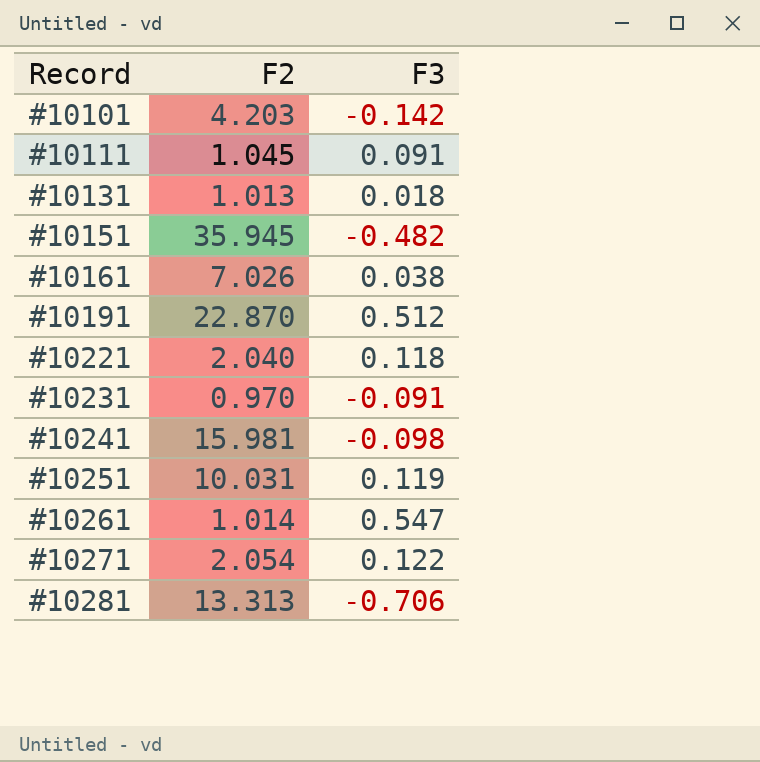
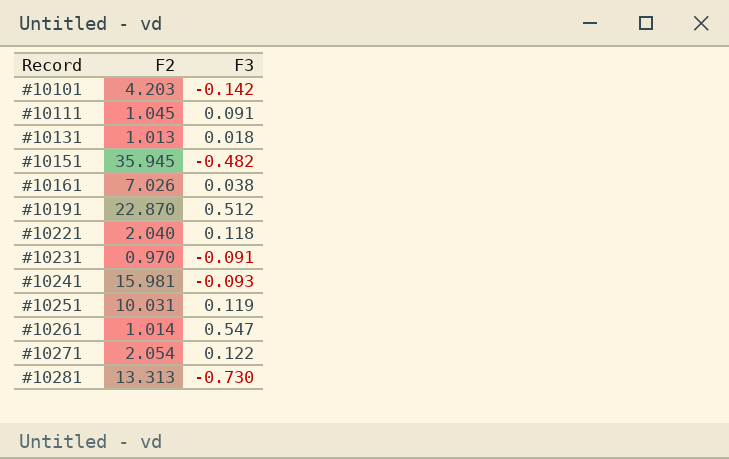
#10241 | F3: -0.098 -> -0.093
#10281 | F3: -0.706 -> -0.730

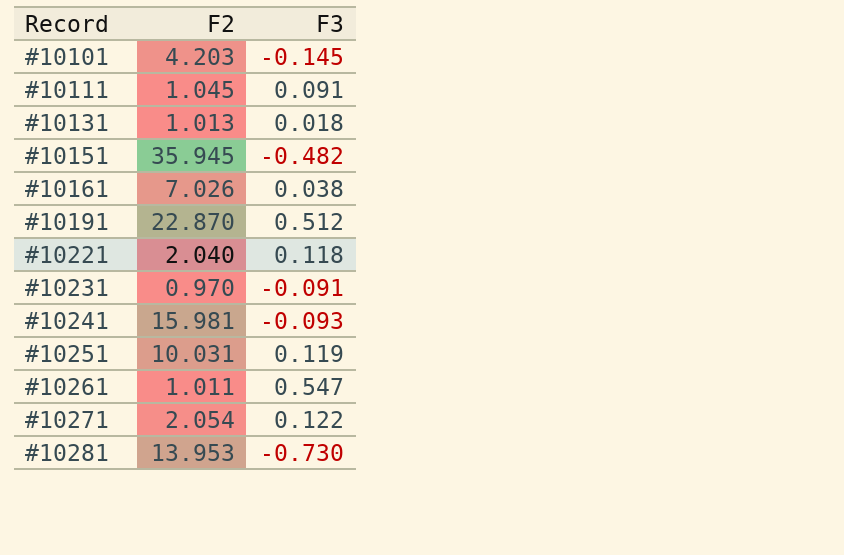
#10101 | F3: -0.142 -> -0.145
#10261 | F2: 1.014 -> 1.011
#10281 | F2: 13.313 -> 13.953

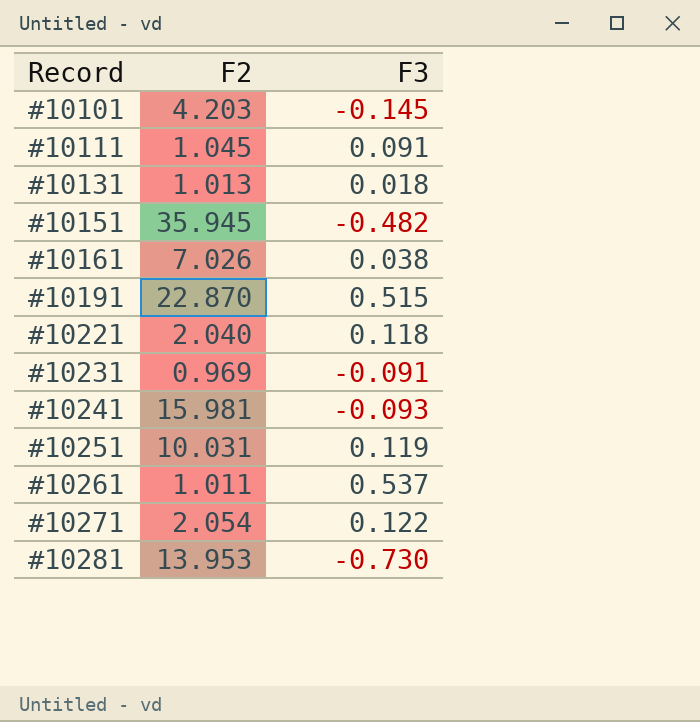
#10191 | F3: 0.512 -> 0.515
#10231 | F2: 0.970 -> 0.969
#10261 | F3: 0.547 -> 0.537

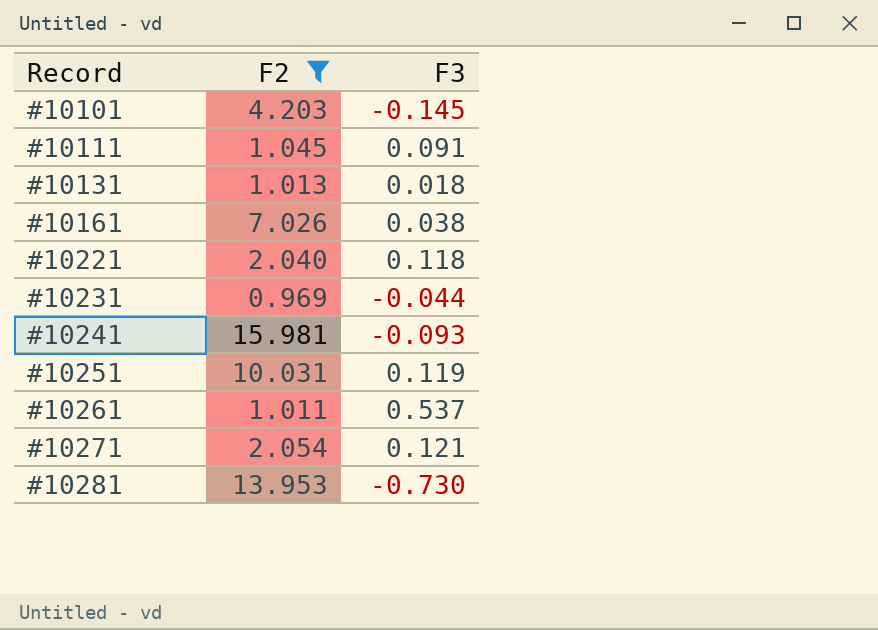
filter: none -> F2 <= 15.981
#10231 | F3: -0.091 -> -0.044
#10271 | F3: 0.122 -> 0.121

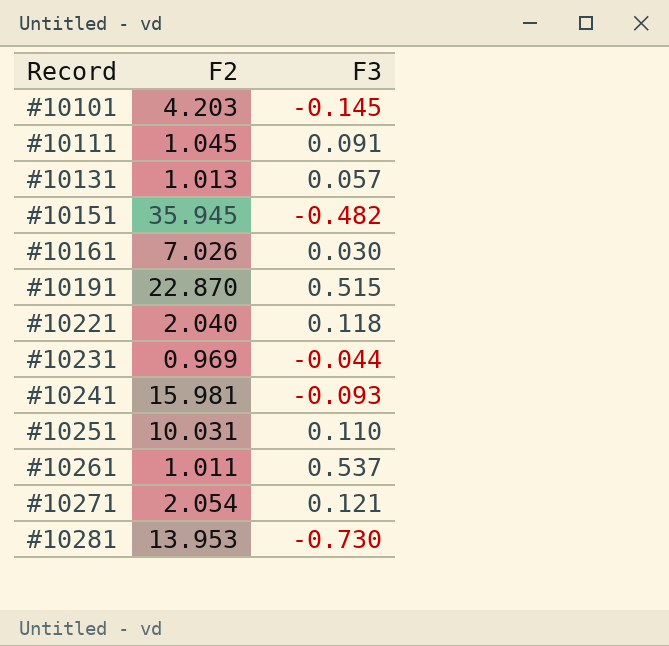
filter: F2 <= 15.981 -> none
#10131 | F3: 0.018 -> 0.057
#10161 | F3: 0.038 -> 0.030
#10251 | F3: 0.119 -> 0.110

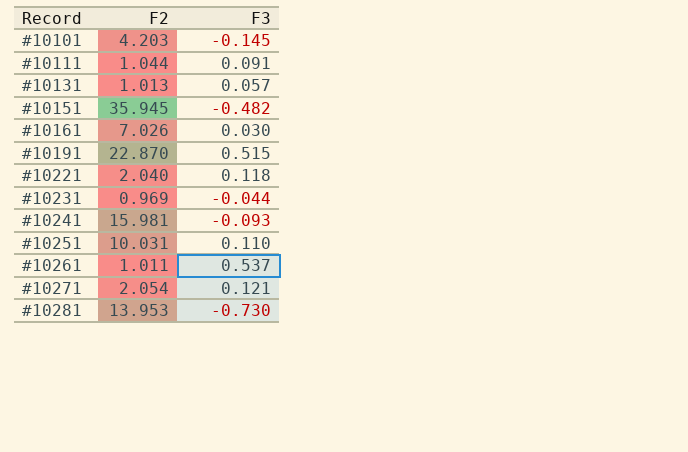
#10111 | F2: 1.045 -> 1.044

